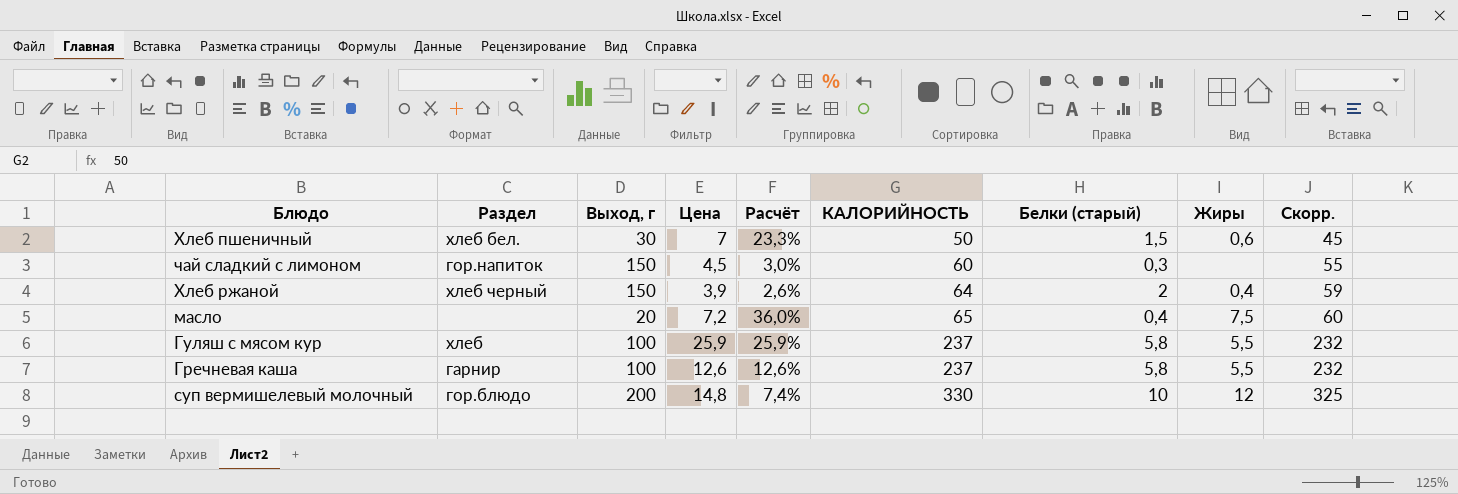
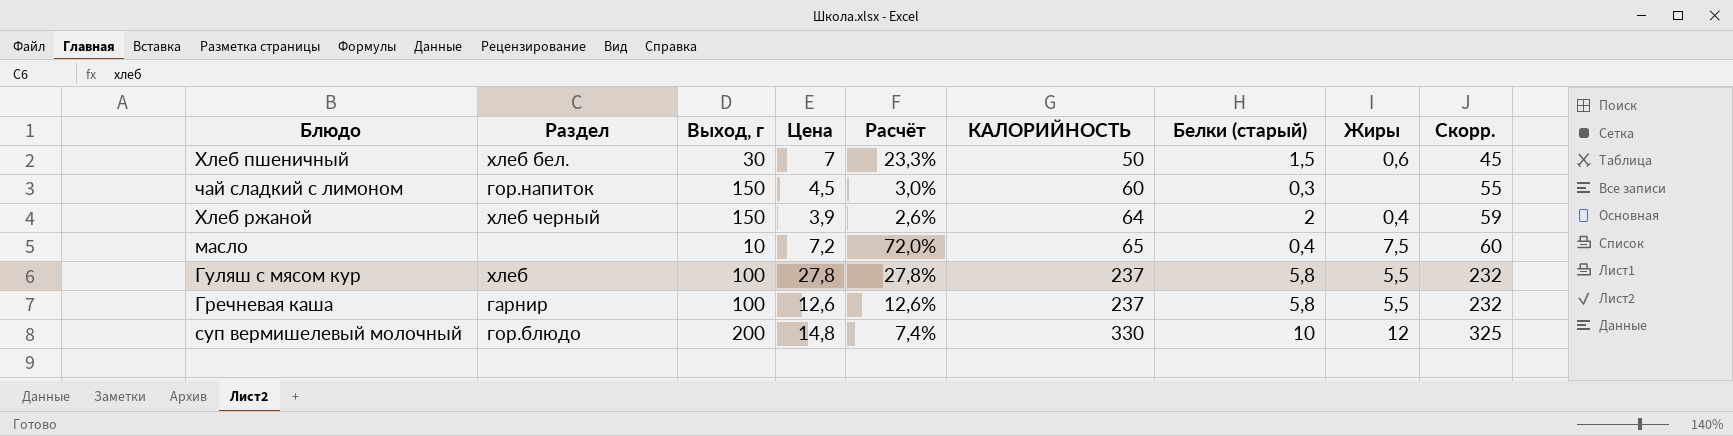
масло | Выход, г: 20 -> 10
масло | Расчёт: 36,0% -> 72,0%
Гуляш с мясом кур | Цена: 25,9 -> 27,8
Гуляш с мясом кур | Расчёт: 25,9% -> 27,8%

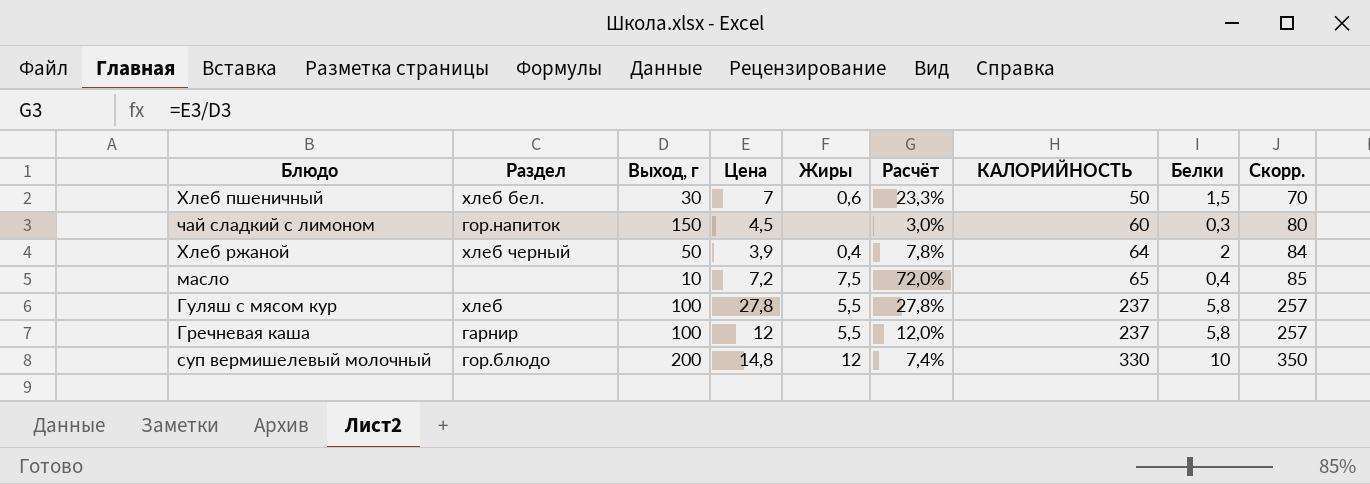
column Жиры | position: 8 -> 5
column name: Белки (старый) -> Белки
column Скорр. | formula: [КАЛОРИЙНОСТЬ] - 5 -> [КАЛОРИЙНОСТЬ] + 20
Хлеб ржаной | Выход, г: 150 -> 50
Хлеб ржаной | Расчёт: 2,6% -> 7,8%
Гречневая каша | Цена: 12,6 -> 12
Гречневая каша | Расчёт: 12,6% -> 12,0%

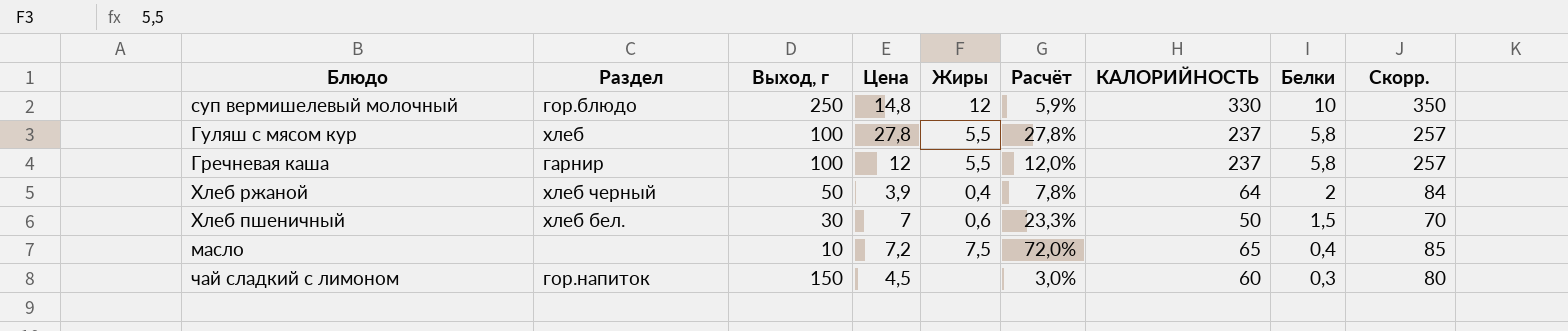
row order: КАЛОРИЙНОСТЬ ascending -> Белки descending
суп вермишелевый молочный | Выход, г: 200 -> 250
суп вермишелевый молочный | Расчёт: 7,4% -> 5,9%

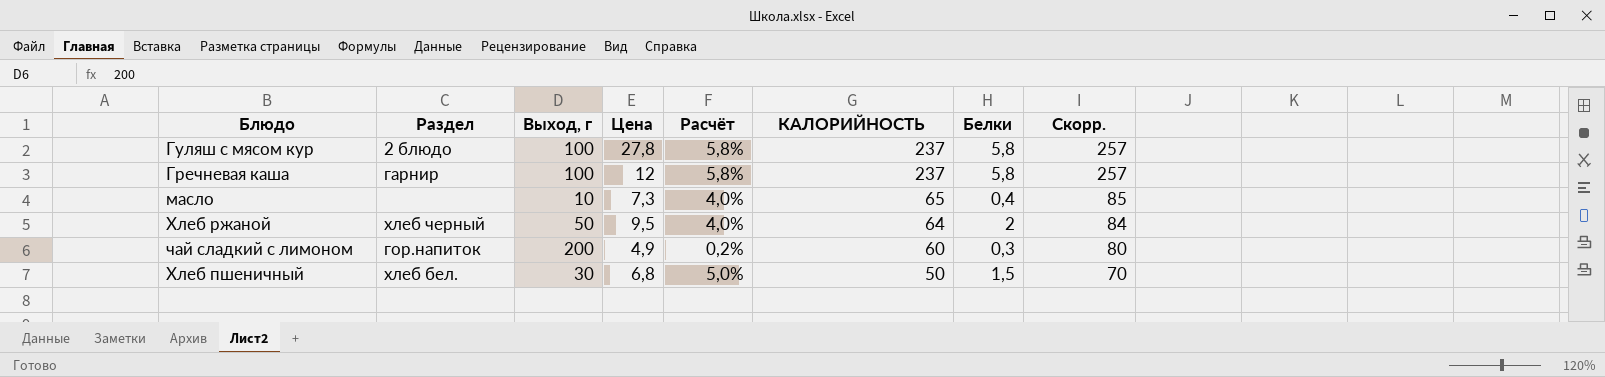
row order: Белки descending -> КАЛОРИЙНОСТЬ descending
column Жиры | position: 5 -> none
column Расчёт | formula: [Цена] / [Выход, г] -> [Белки] / [Выход, г]
row суп вермишелевый молочный: гор.блюдо | 250 | 14,8 | 12 | 5,9% | 330 | 10 | 350 -> none
Гуляш с мясом кур | Раздел: хлеб -> 2 блюдо
масло | Цена: 7,2 -> 7,3
Хлеб ржаной | Цена: 3,9 -> 9,5
чай сладкий с лимоном | Выход, г: 150 -> 200
чай сладкий с лимоном | Цена: 4,5 -> 4,9
Хлеб пшеничный | Цена: 7 -> 6,8

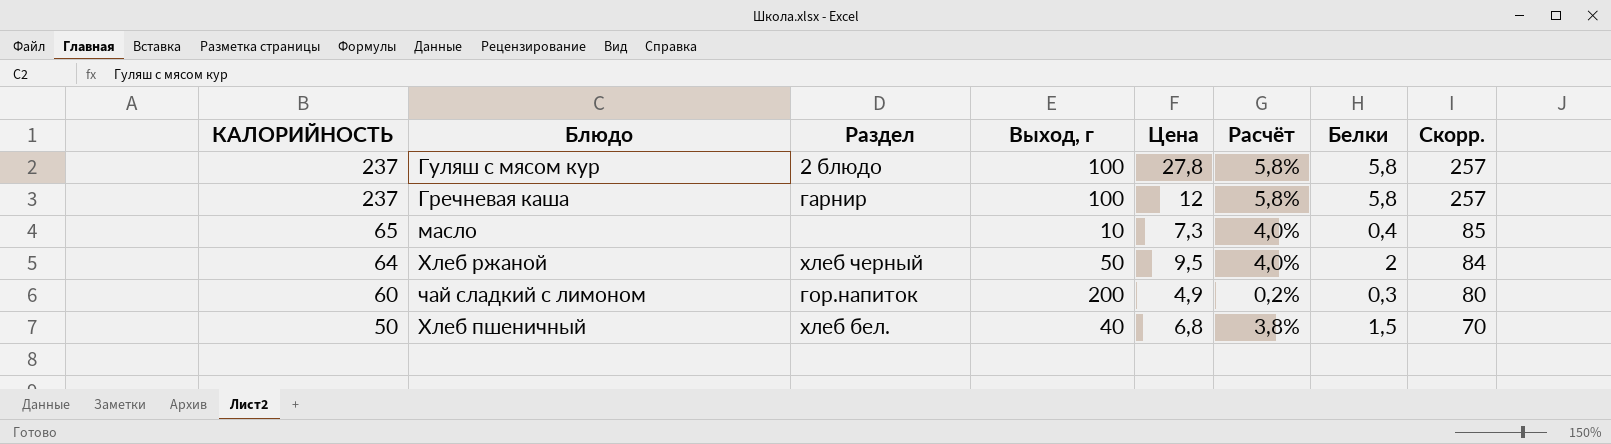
column КАЛОРИЙНОСТЬ | position: 6 -> 1
Хлеб пшеничный | Выход, г: 30 -> 40
Хлеб пшеничный | Расчёт: 5,0% -> 3,8%

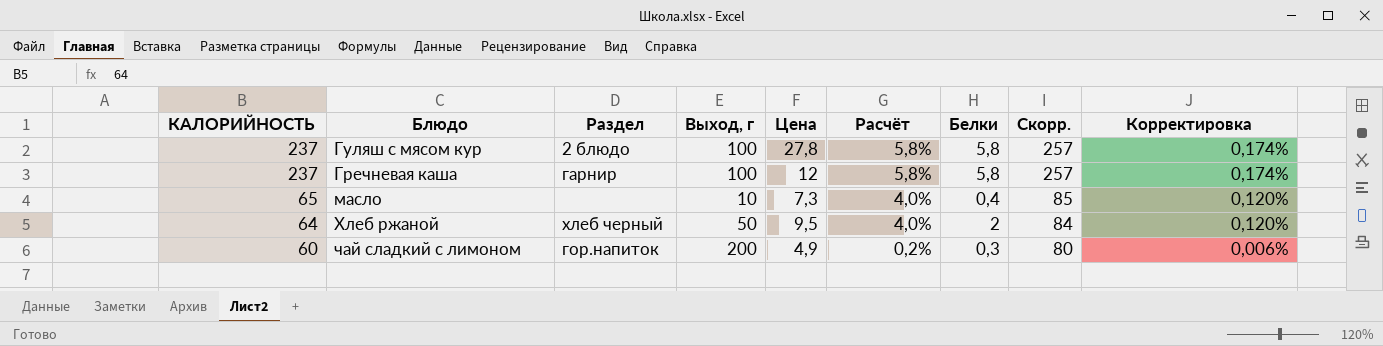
column Корректировка | formula: none -> [Расчёт] * 0,03
row Хлеб пшеничный: 50 | хлеб бел. | 40 | 6,8 | 3,8% | 1,5 | 70 -> none

